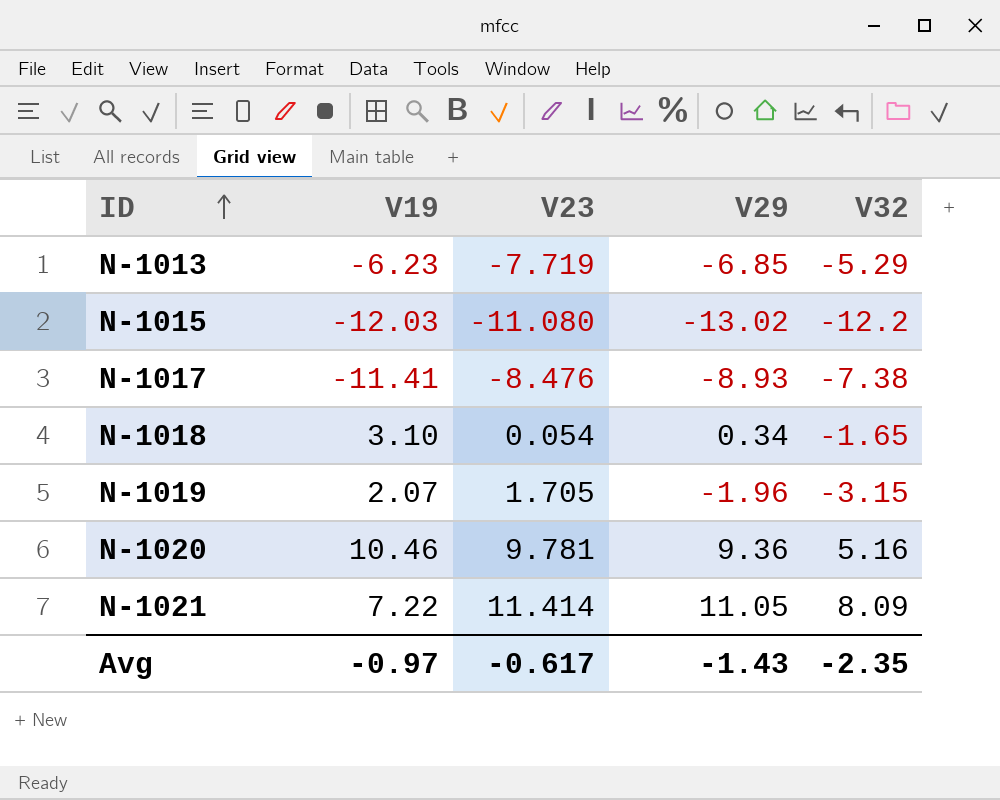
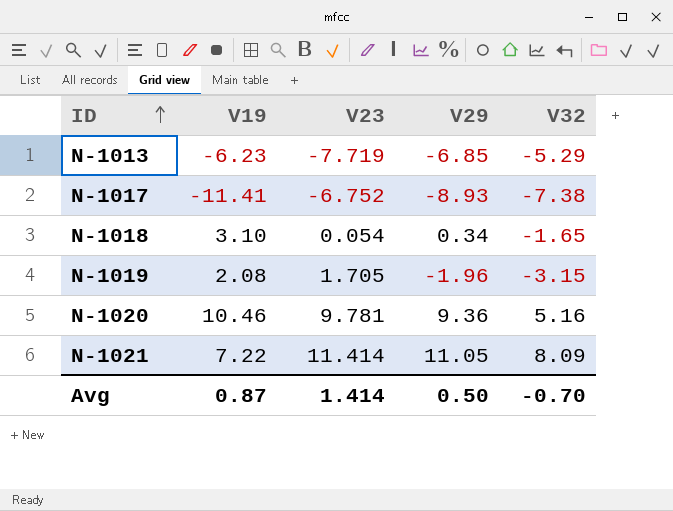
row N-1015: -12.03 | -11.080 | -13.02 | -12.2 -> none
N-1017 | V23: -8.476 -> -6.752
N-1019 | V19: 2.07 -> 2.08
Avg | V19: -0.97 -> 0.87
Avg | V23: -0.617 -> 1.414
Avg | V29: -1.43 -> 0.50
Avg | V32: -2.35 -> -0.70

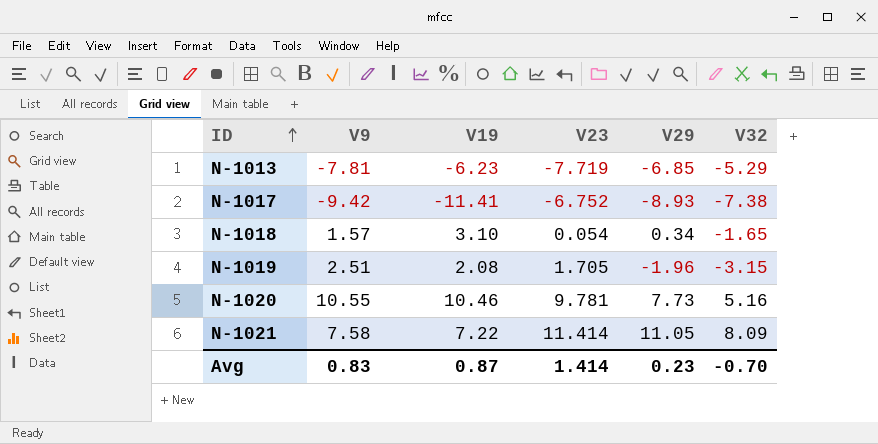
column V9 | position: none -> 2
N-1020 | V29: 9.36 -> 7.73
Avg | V29: 0.50 -> 0.23

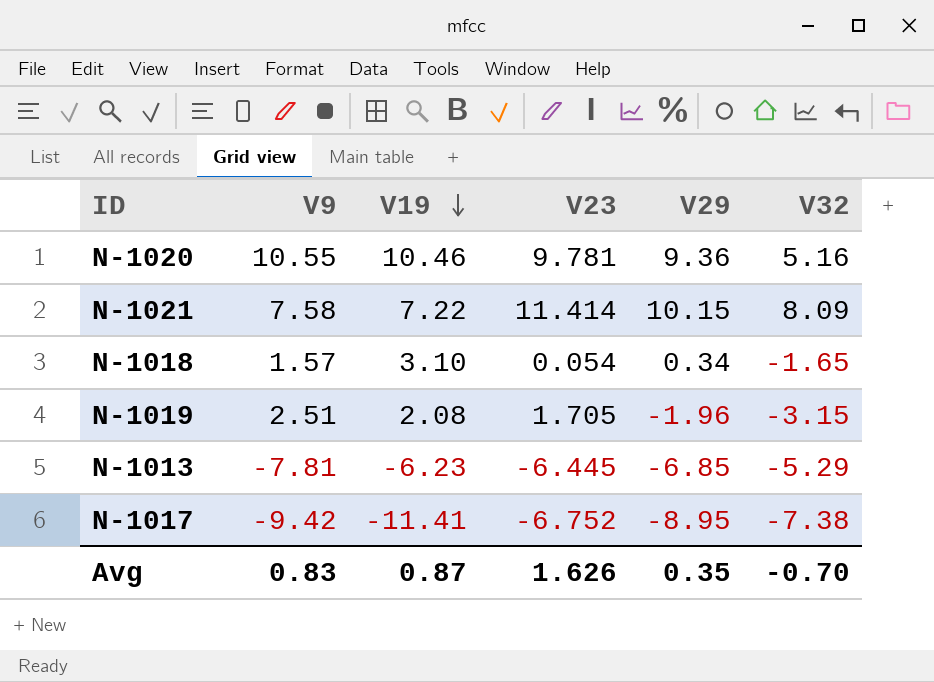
row order: ID ascending -> V19 descending
N-1020 | V29: 7.73 -> 9.36
N-1021 | V29: 11.05 -> 10.15
N-1013 | V23: -7.719 -> -6.445
N-1017 | V29: -8.93 -> -8.95
Avg | V23: 1.414 -> 1.626
Avg | V29: 0.23 -> 0.35

